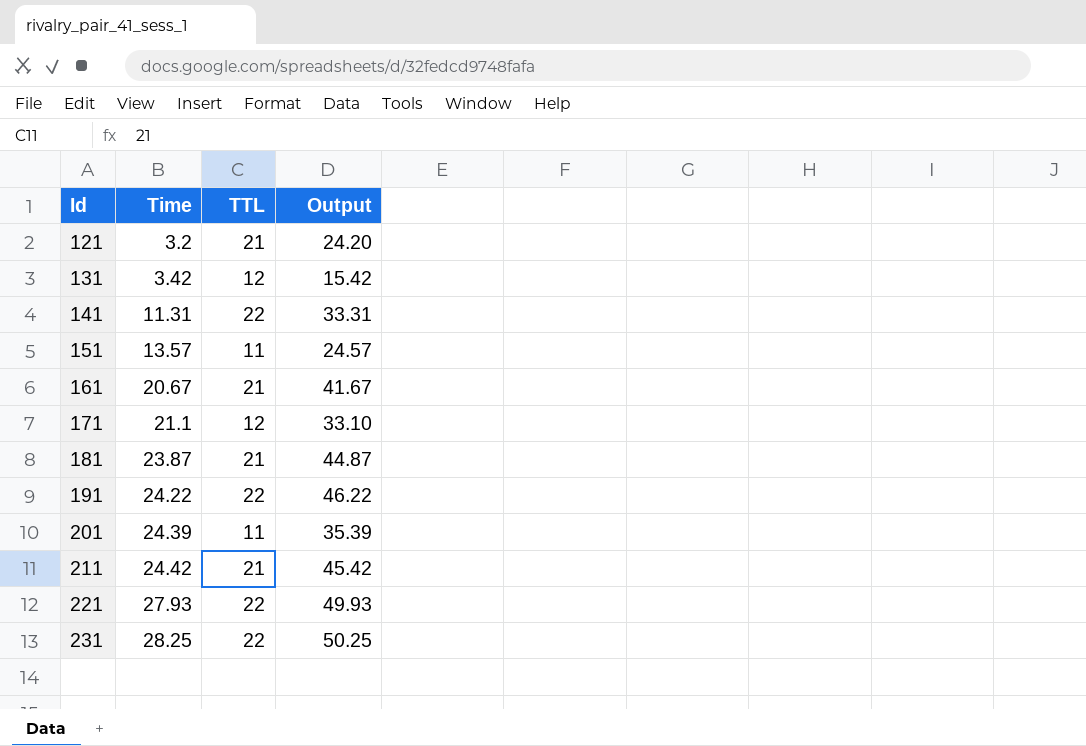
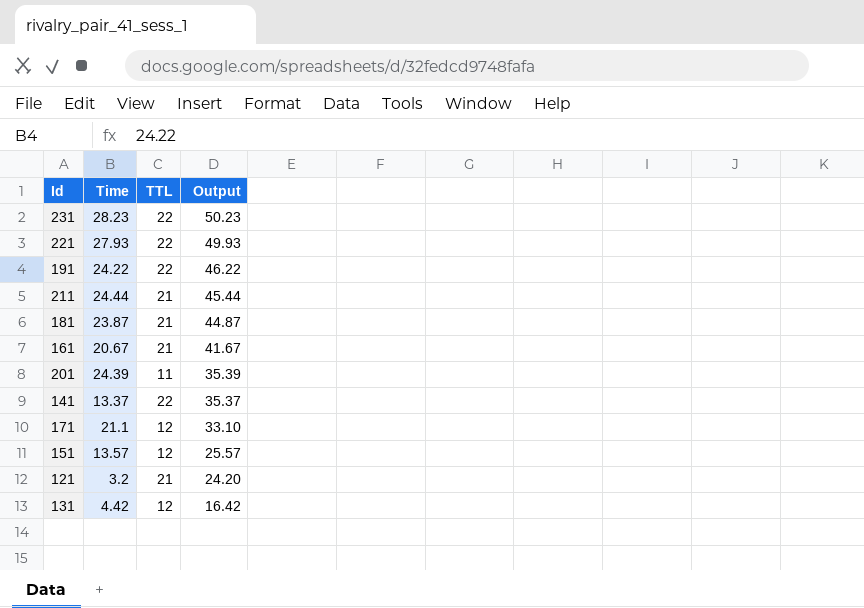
row order: Id ascending -> Output descending
231 | Time: 28.25 -> 28.23
231 | Output: 50.25 -> 50.23
211 | Time: 24.42 -> 24.44
211 | Output: 45.42 -> 45.44
141 | Time: 11.31 -> 13.37
141 | Output: 33.31 -> 35.37
151 | TTL: 11 -> 12
151 | Output: 24.57 -> 25.57
131 | Time: 3.42 -> 4.42
131 | Output: 15.42 -> 16.42

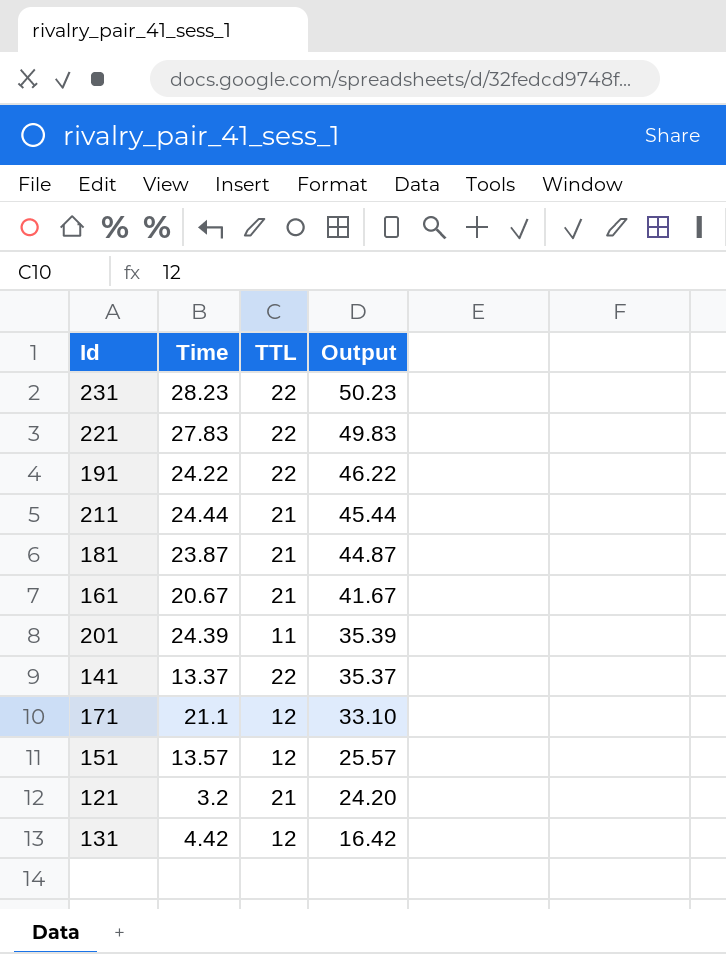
221 | Time: 27.93 -> 27.83
221 | Output: 49.93 -> 49.83

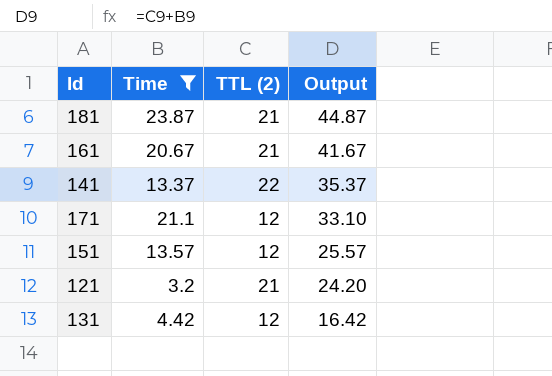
filter: none -> Time <= 23.87
column name: TTL -> TTL (2)

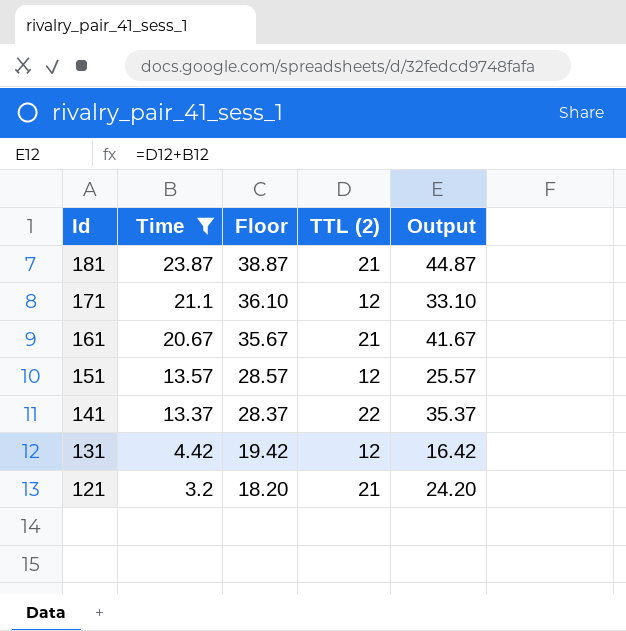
row order: Output descending -> Id descending
column Floor | formula: none -> [Time] + 15

